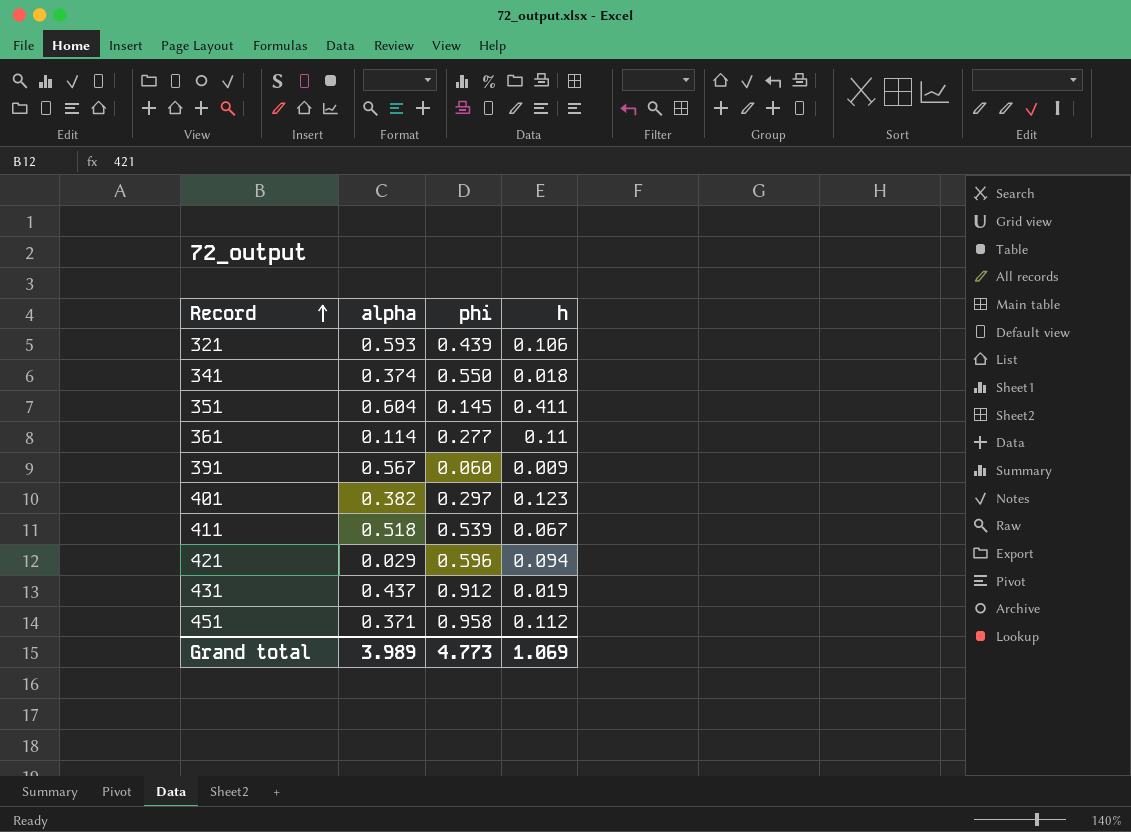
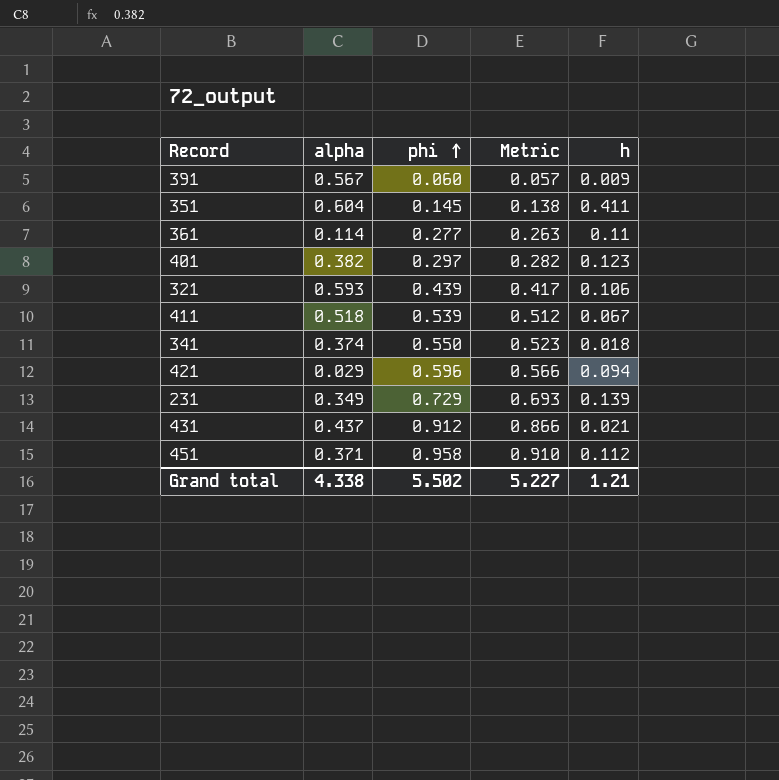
row order: Record ascending -> phi ascending
column Metric | formula: none -> [phi] * 0.95
row 231: none -> 0.349 | 0.729 | 0.693 | 0.139
431 | h: 0.019 -> 0.021
Grand total | alpha: 3.989 -> 4.338
Grand total | phi: 4.773 -> 5.502
Grand total | h: 1.069 -> 1.21

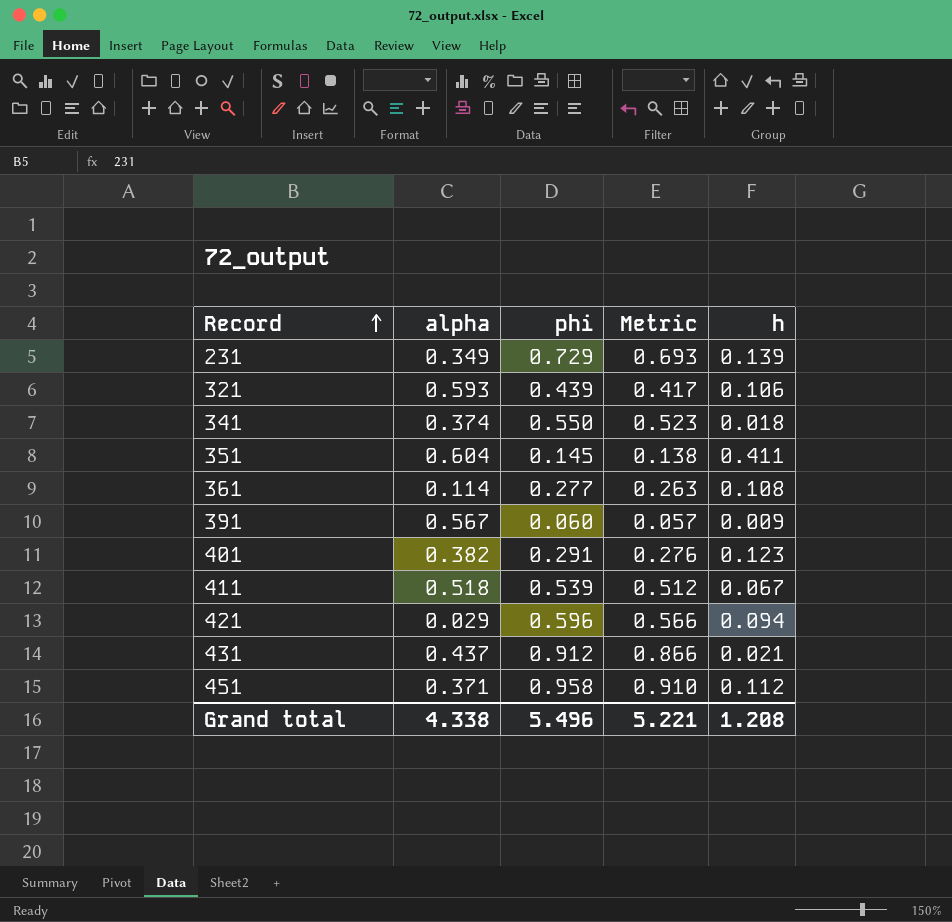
row order: phi ascending -> Record ascending
361 | h: 0.11 -> 0.108
401 | phi: 0.297 -> 0.291
401 | Metric: 0.282 -> 0.276
Grand total | phi: 5.502 -> 5.496
Grand total | Metric: 5.227 -> 5.221
Grand total | h: 1.21 -> 1.208

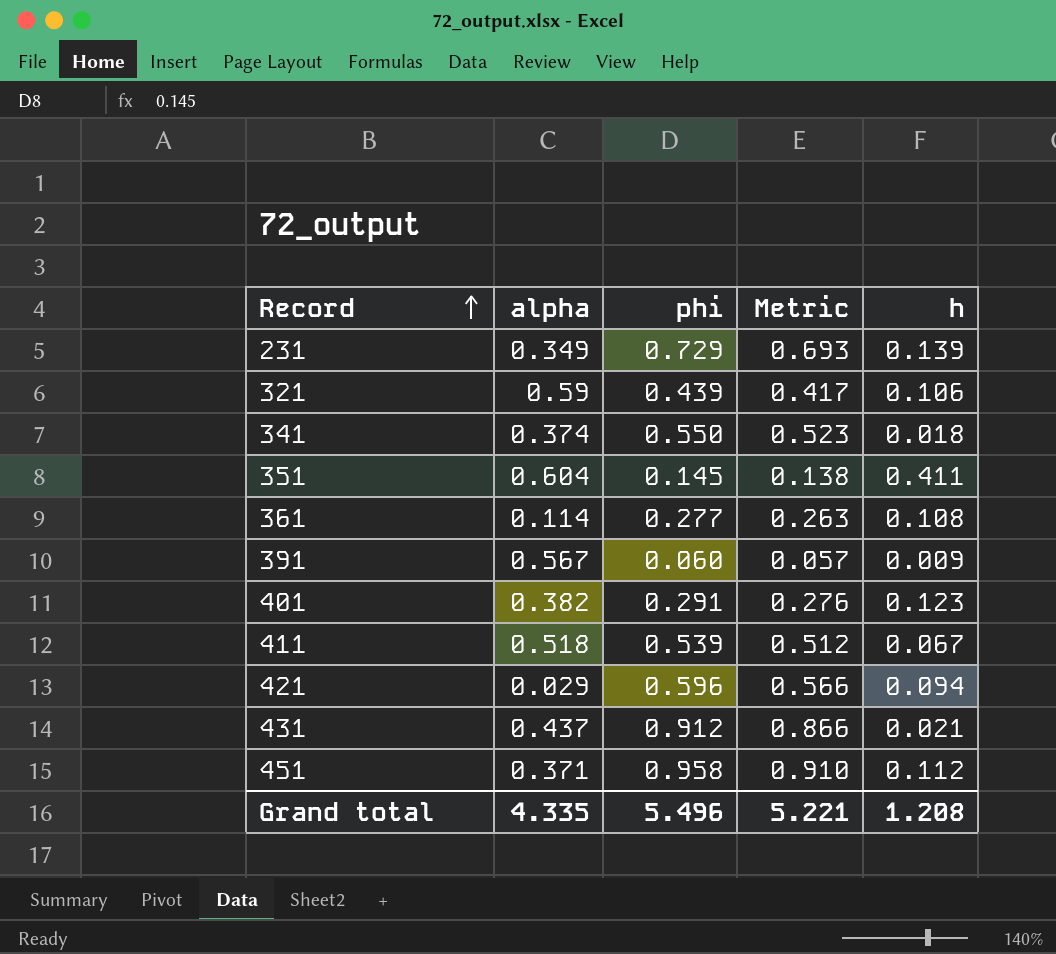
321 | alpha: 0.593 -> 0.59
Grand total | alpha: 4.338 -> 4.335

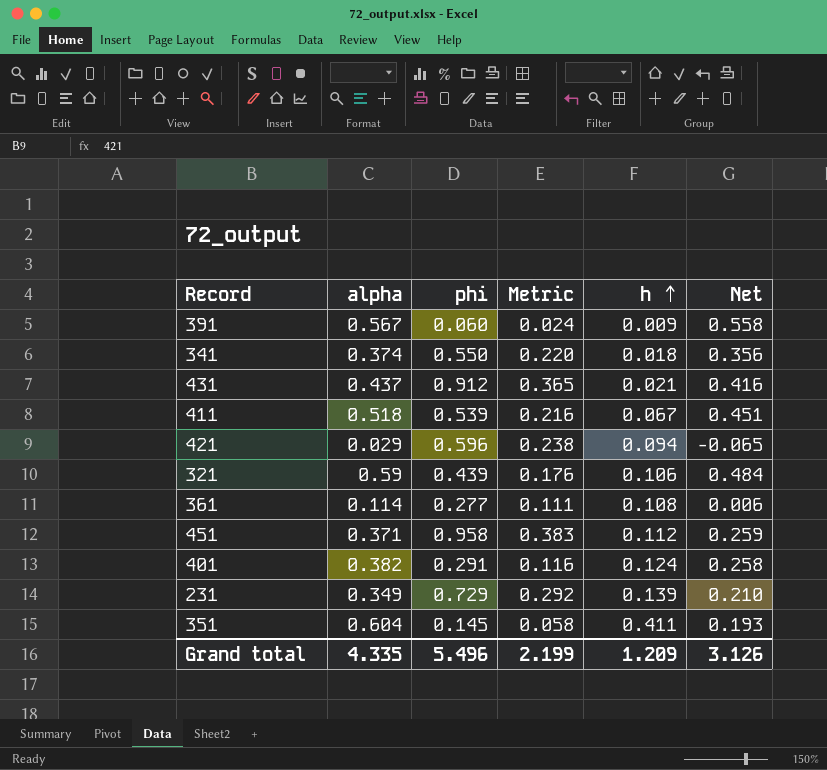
row order: Record ascending -> h ascending
column Metric | formula: [phi] * 0.95 -> [phi] * 0.4
column Net | formula: none -> [alpha] - [h]
401 | h: 0.123 -> 0.124
Grand total | Metric: 5.221 -> 2.199
Grand total | h: 1.208 -> 1.209

